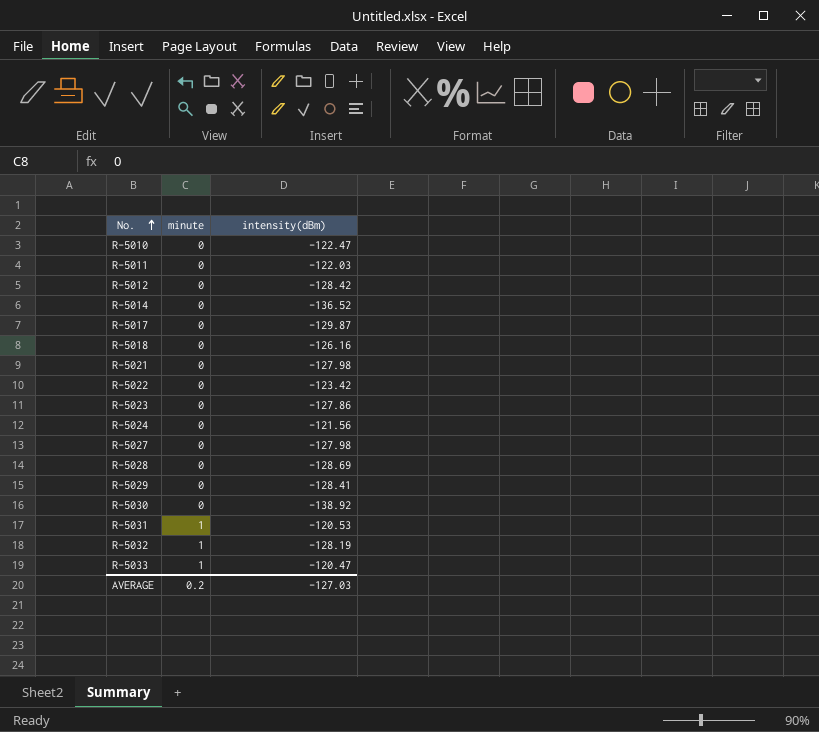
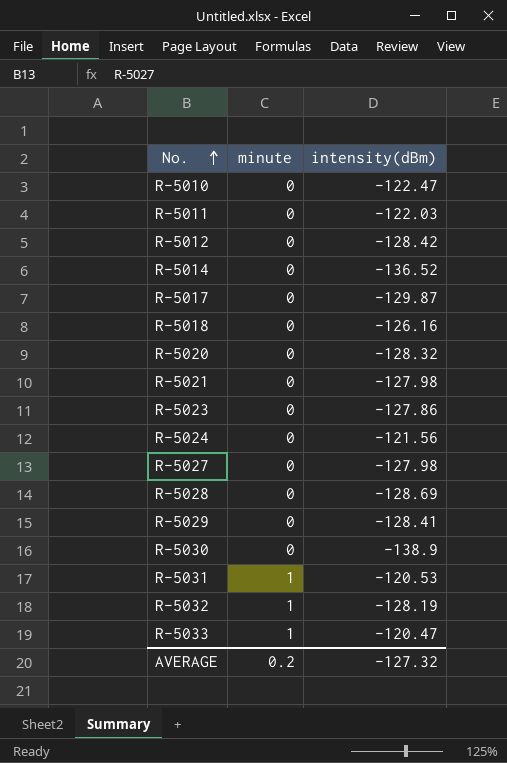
row R-5022: 0 | -123.42 -> none
row R-5020: none -> 0 | -128.32
R-5030 | intensity(dBm): -138.92 -> -138.9
AVERAGE | intensity(dBm): -127.03 -> -127.32

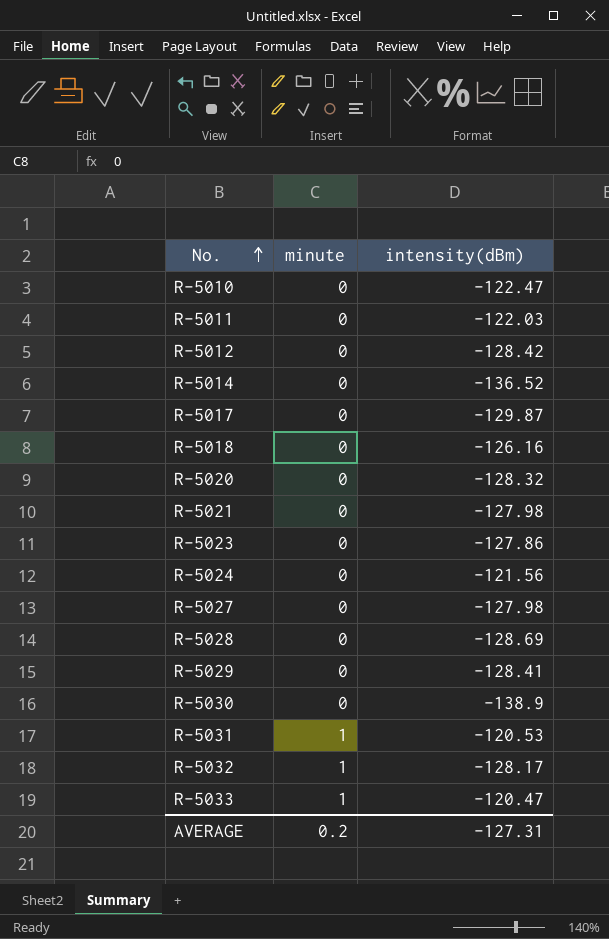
R-5032 | intensity(dBm): -128.19 -> -128.17
AVERAGE | intensity(dBm): -127.32 -> -127.31

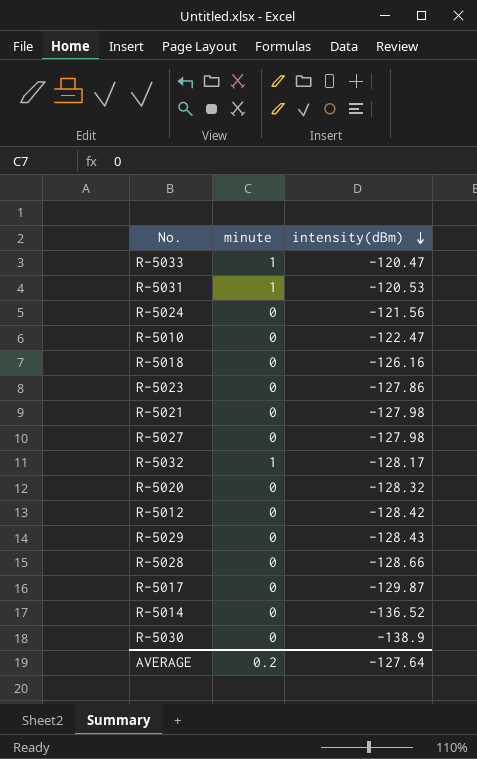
row order: No. ascending -> intensity(dBm) descending
row R-5011: 0 | -122.03 -> none
R-5029 | intensity(dBm): -128.41 -> -128.43
R-5028 | intensity(dBm): -128.69 -> -128.66
AVERAGE | intensity(dBm): -127.31 -> -127.64

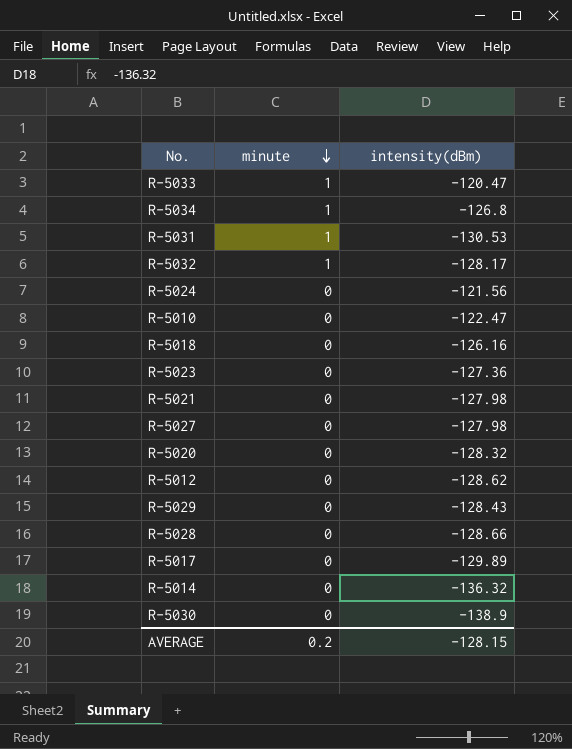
row order: intensity(dBm) descending -> minute descending
row R-5034: none -> 1 | -126.8
R-5031 | intensity(dBm): -120.53 -> -130.53
R-5023 | intensity(dBm): -127.86 -> -127.36
R-5012 | intensity(dBm): -128.42 -> -128.62
R-5017 | intensity(dBm): -129.87 -> -129.89
R-5014 | intensity(dBm): -136.52 -> -136.32
AVERAGE | intensity(dBm): -127.64 -> -128.15

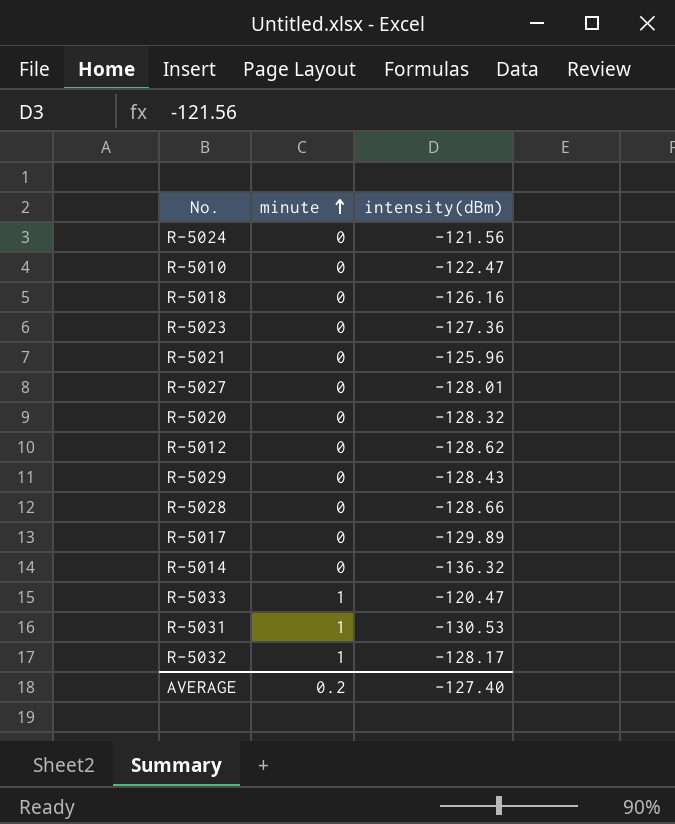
row order: minute descending -> minute ascending
row R-5034: 1 | -126.8 -> none
row R-5030: 0 | -138.9 -> none
R-5021 | intensity(dBm): -127.98 -> -125.96
R-5027 | intensity(dBm): -127.98 -> -128.01
AVERAGE | intensity(dBm): -128.15 -> -127.40

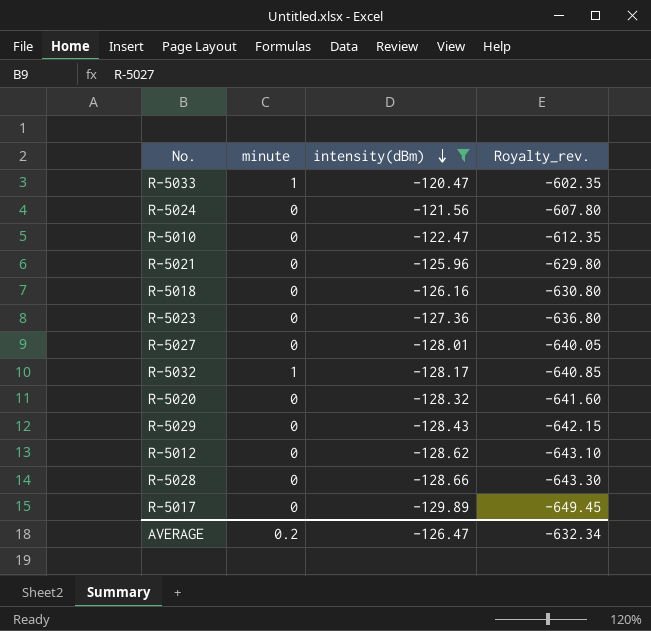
filter: none -> intensity(dBm) >= -129.89
row order: minute ascending -> intensity(dBm) descending
column Royalty_rev. | formula: none -> [intensity(dBm)] * 5
AVERAGE | intensity(dBm): -127.40 -> -126.47

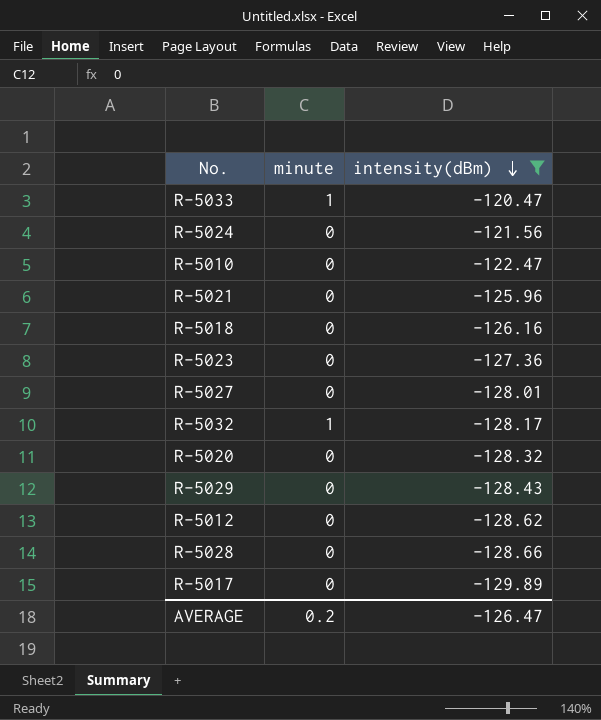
column Royalty_rev. | formula: [intensity(dBm)] * 5 -> none

